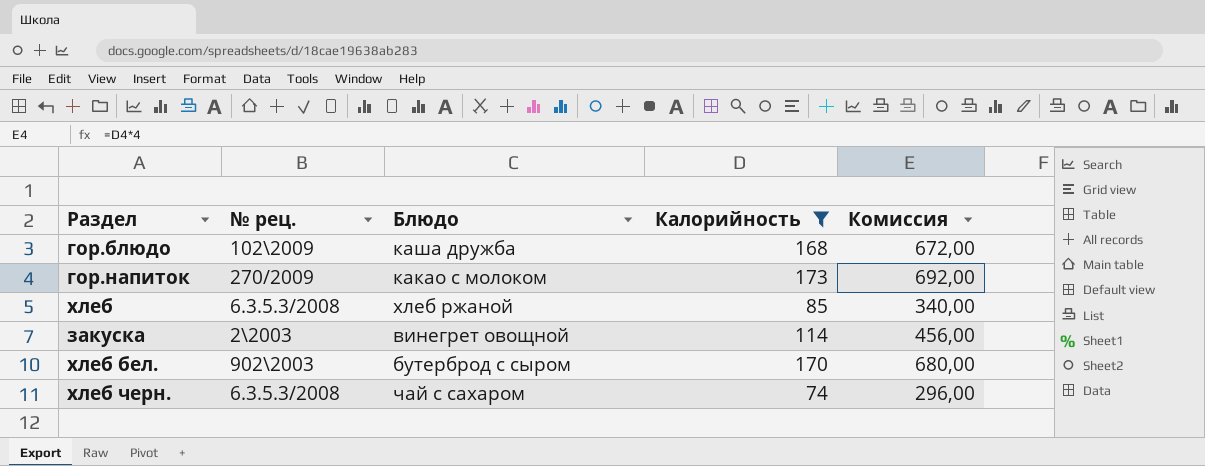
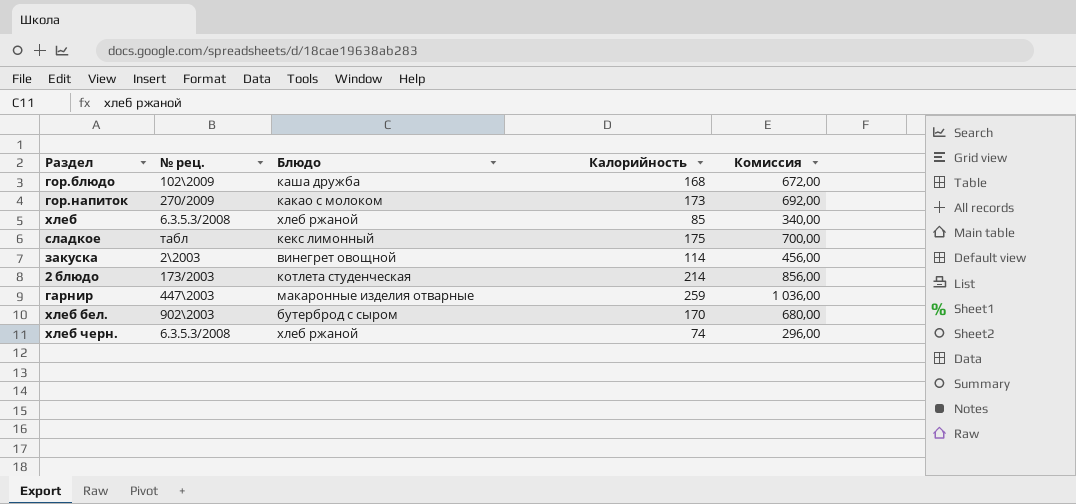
filter: Калорийность <= 173 -> none
хлеб черн. | Блюдо: чай с сахаром -> хлеб ржаной

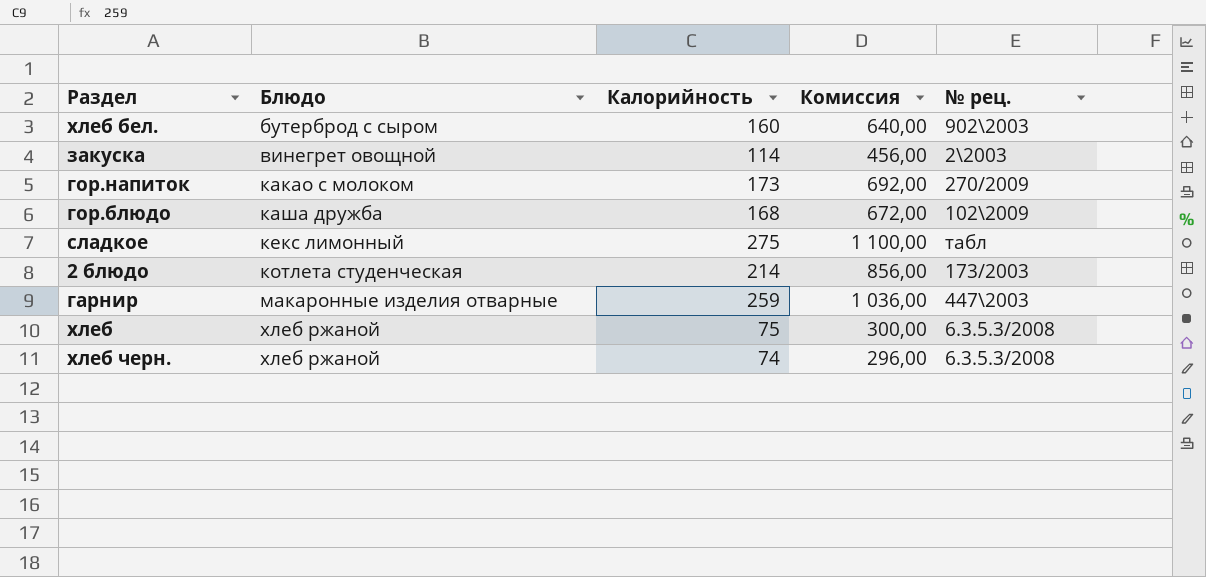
row order: none -> Блюдо ascending
column № рец. | position: 2 -> 5
хлеб бел. | Калорийность: 170 -> 160
хлеб бел. | Комиссия: 680,00 -> 640,00
сладкое | Калорийность: 175 -> 275
сладкое | Комиссия: 700,00 -> 1 100,00
хлеб | Калорийность: 85 -> 75
хлеб | Комиссия: 340,00 -> 300,00

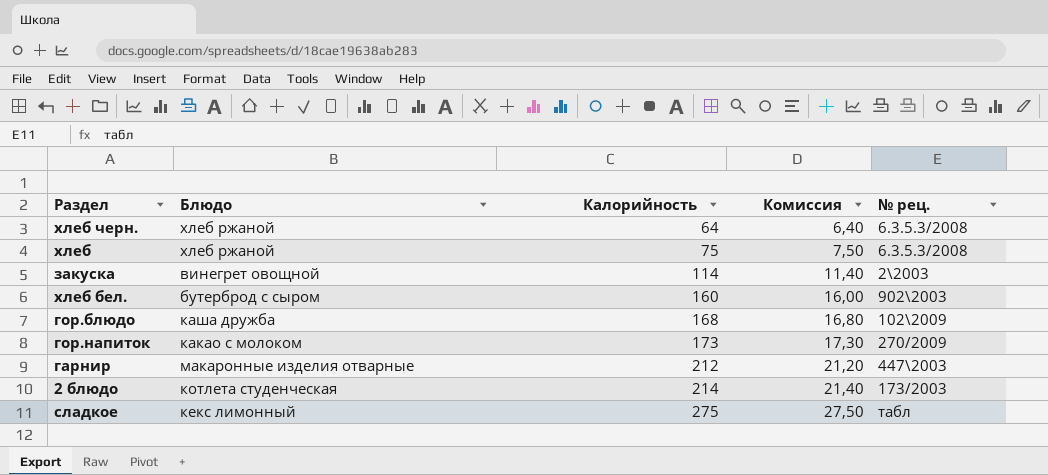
row order: Блюдо ascending -> Калорийность ascending
column Комиссия | formula: [Калорийность] * 4 -> [Калорийность] * 0,1
хлеб черн. | Калорийность: 74 -> 64
гарнир | Калорийность: 259 -> 212

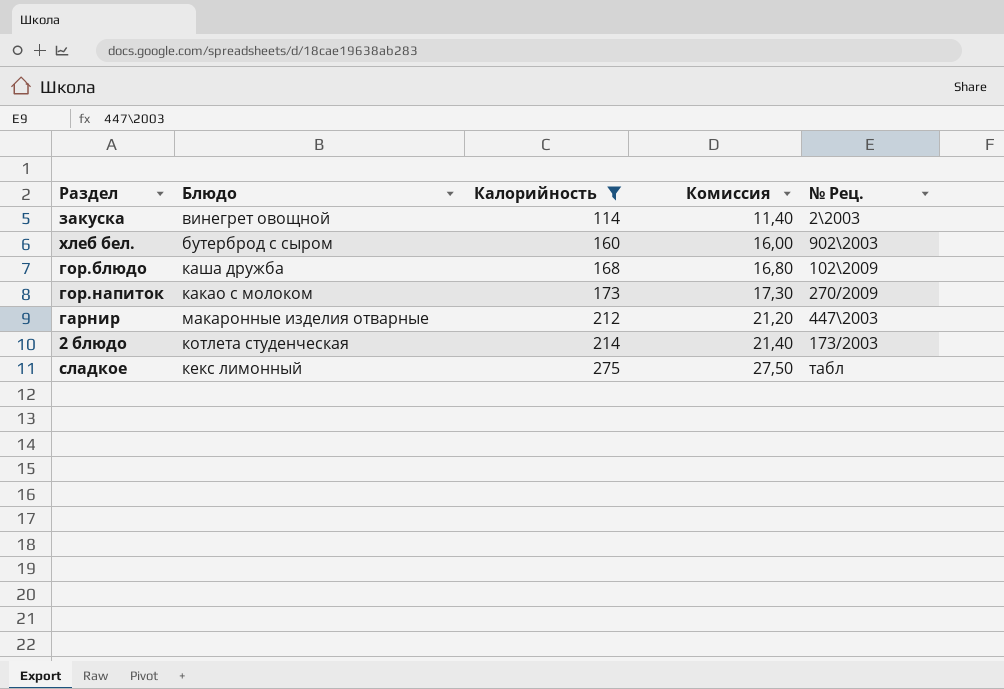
filter: none -> Калорийность >= 114
column name: № рец. -> № Рец.

